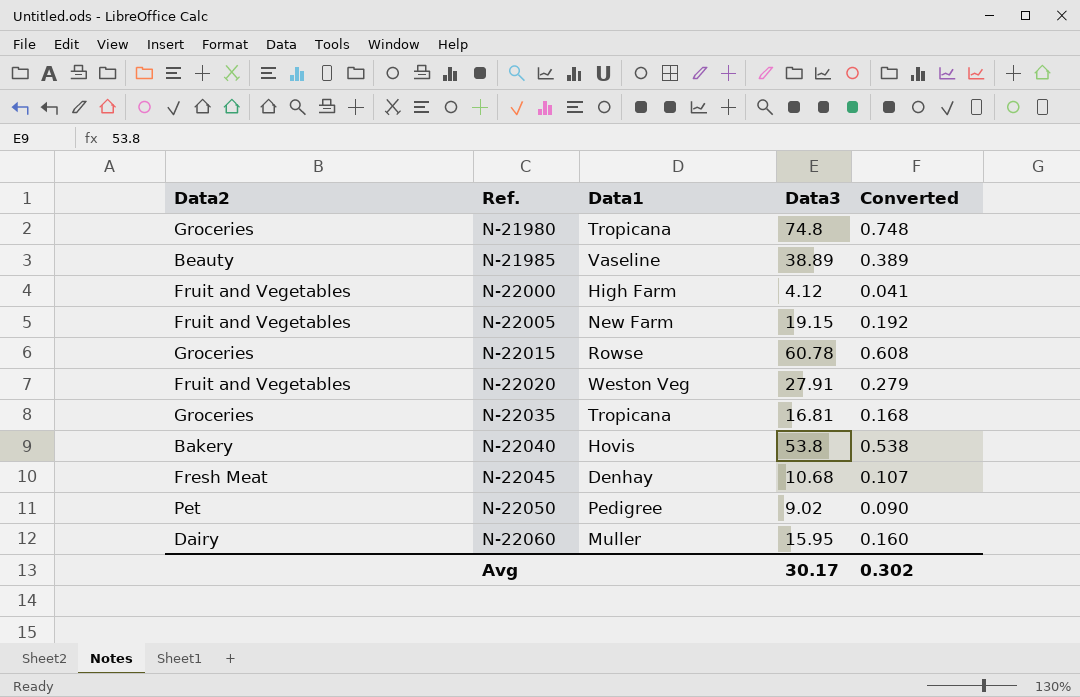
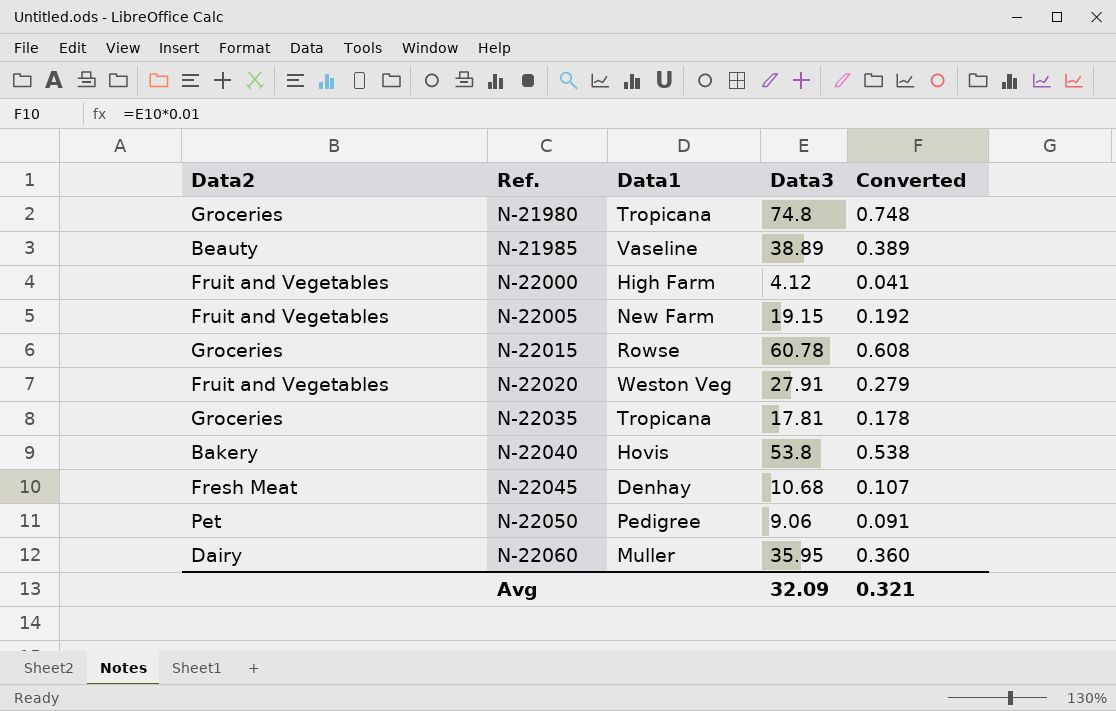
N-22035 | Data3: 16.81 -> 17.81
N-22035 | Converted: 0.168 -> 0.178
N-22050 | Data3: 9.02 -> 9.06
N-22050 | Converted: 0.090 -> 0.091
N-22060 | Data3: 15.95 -> 35.95
N-22060 | Converted: 0.160 -> 0.360
Avg | Data3: 30.17 -> 32.09
Avg | Converted: 0.302 -> 0.321

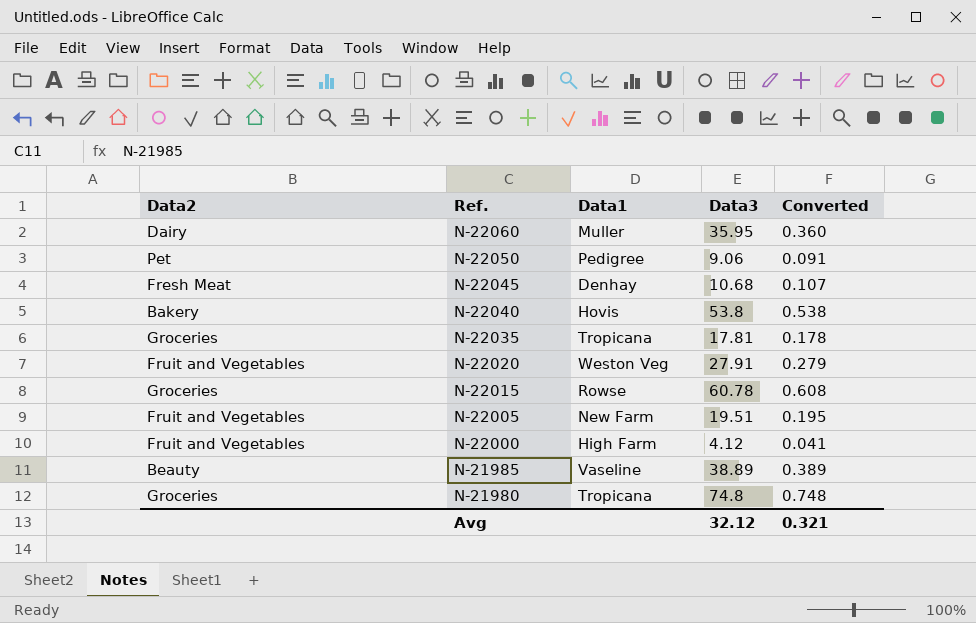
row order: Ref. ascending -> Ref. descending
N-22005 | Data3: 19.15 -> 19.51
N-22005 | Converted: 0.192 -> 0.195
Avg | Data3: 32.09 -> 32.12

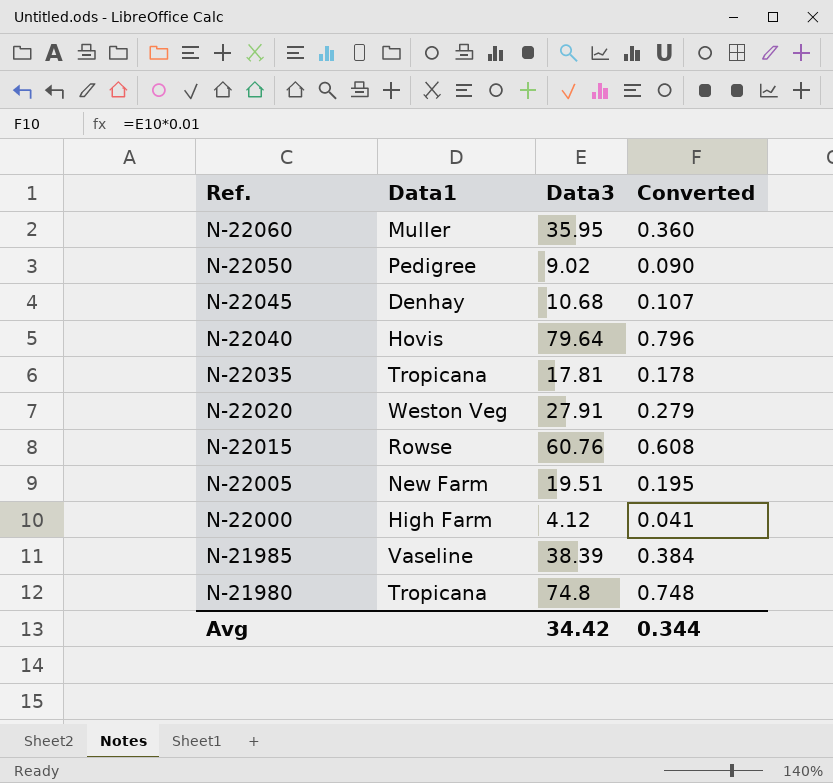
column Data2 | position: 1 -> none
N-22050 | Data3: 9.06 -> 9.02
N-22050 | Converted: 0.091 -> 0.090
N-22040 | Data3: 53.8 -> 79.64
N-22040 | Converted: 0.538 -> 0.796
N-22015 | Data3: 60.78 -> 60.76
N-21985 | Data3: 38.89 -> 38.39
N-21985 | Converted: 0.389 -> 0.384
Avg | Data3: 32.12 -> 34.42
Avg | Converted: 0.321 -> 0.344

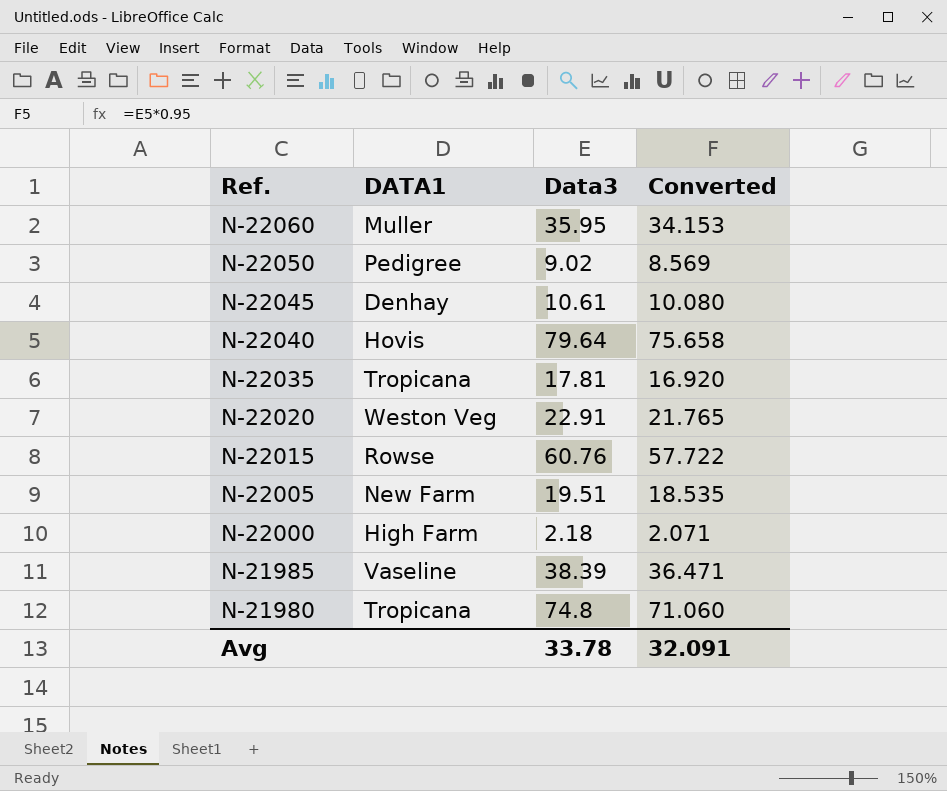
column name: Data1 -> DATA1
column Converted | formula: [Data3] * 0.01 -> [Data3] * 0.95
N-22045 | Data3: 10.68 -> 10.61
N-22020 | Data3: 27.91 -> 22.91
N-22000 | Data3: 4.12 -> 2.18
Avg | Data3: 34.42 -> 33.78
Avg | Converted: 0.344 -> 32.091

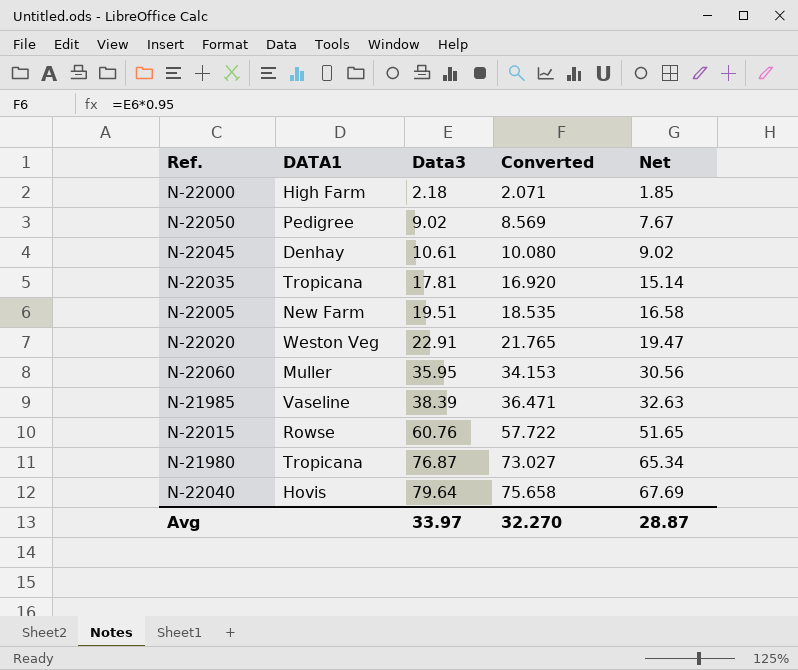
row order: Ref. descending -> Data3 ascending
column Net | formula: none -> [Data3] * 0.85
N-21980 | Data3: 74.8 -> 76.87
N-21980 | Converted: 71.060 -> 73.027
Avg | Data3: 33.78 -> 33.97
Avg | Converted: 32.091 -> 32.270

